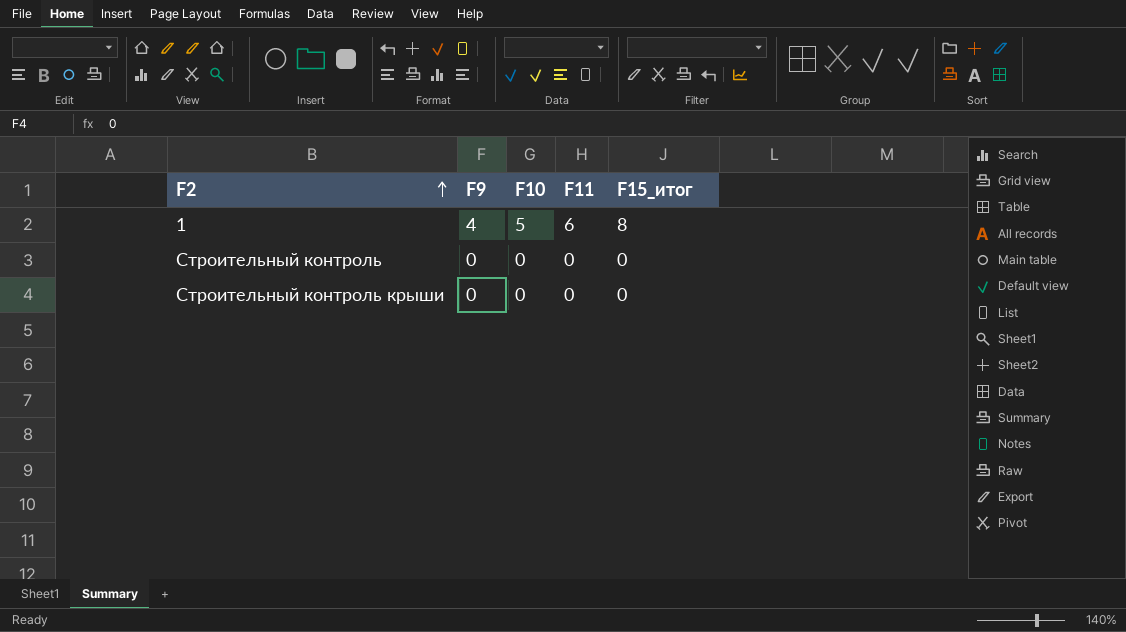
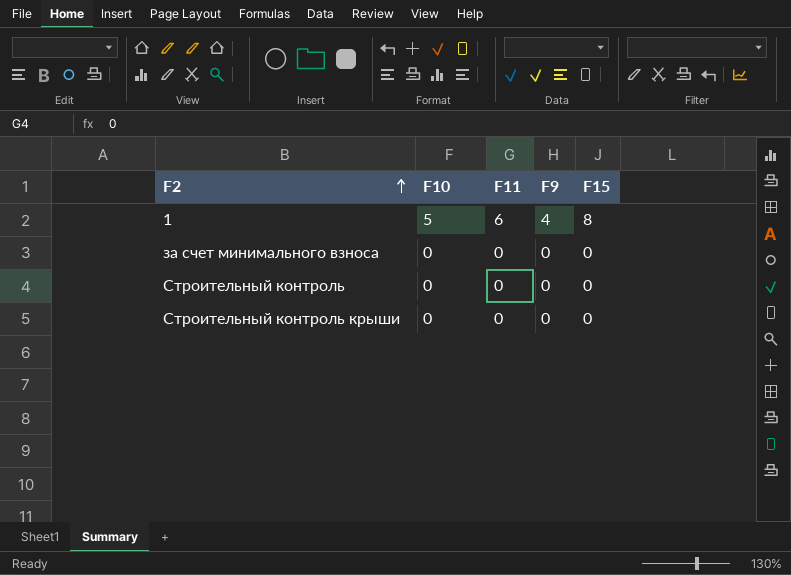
column F9 | position: 2 -> 4
column name: F15_итог -> F15
row за счет минимального взноса: none -> 0 | 0 | 0 | 0

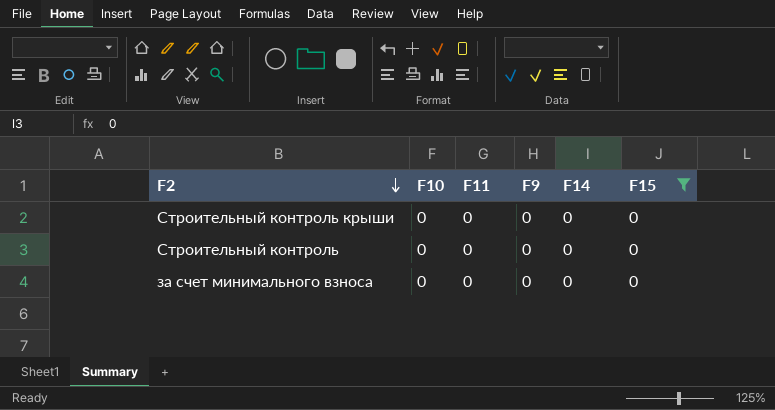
filter: none -> F15 = 0
row order: F2 ascending -> F2 descending
column F14 | position: none -> 5

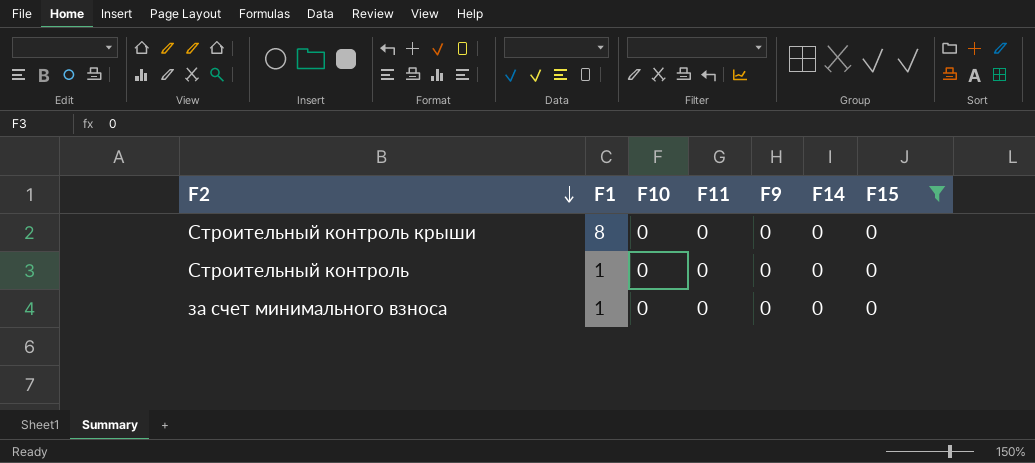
column F1 | position: none -> 2

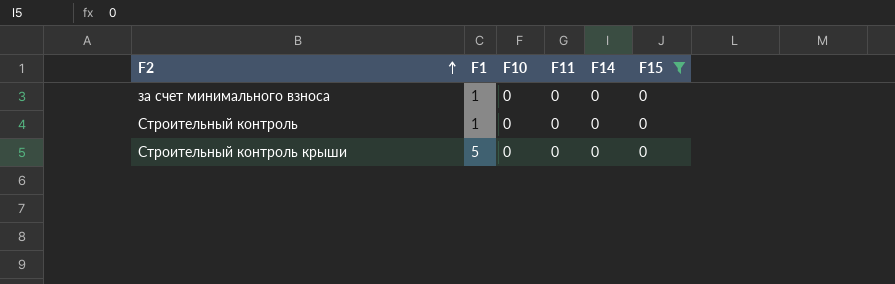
row order: F2 descending -> F2 ascending
column F9 | position: 5 -> none
Строительный контроль крыши | F1: 8 -> 5

